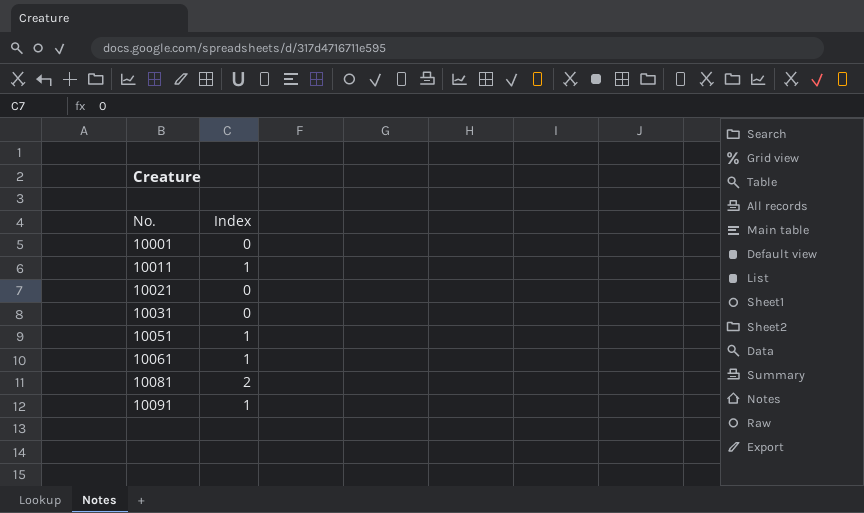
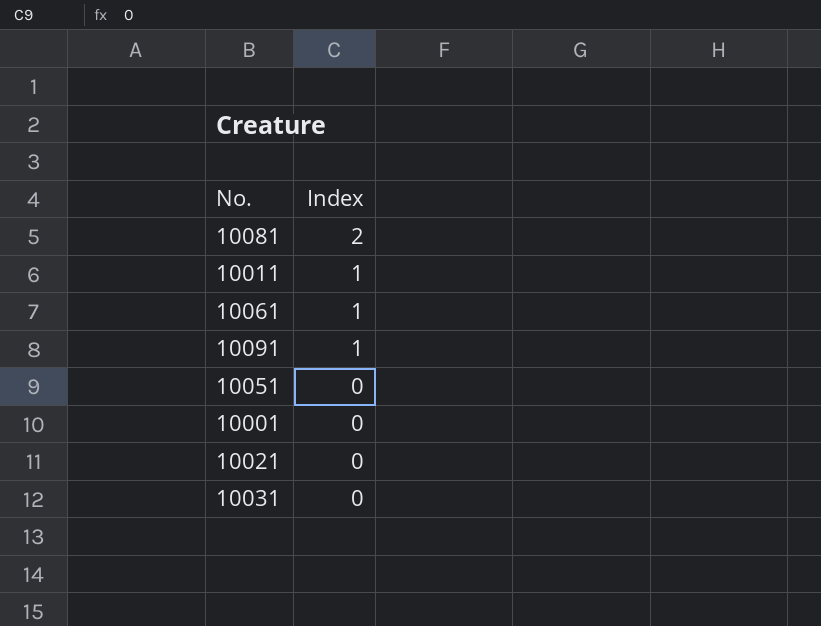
row order: No. ascending -> Index descending
10051 | Index: 1 -> 0

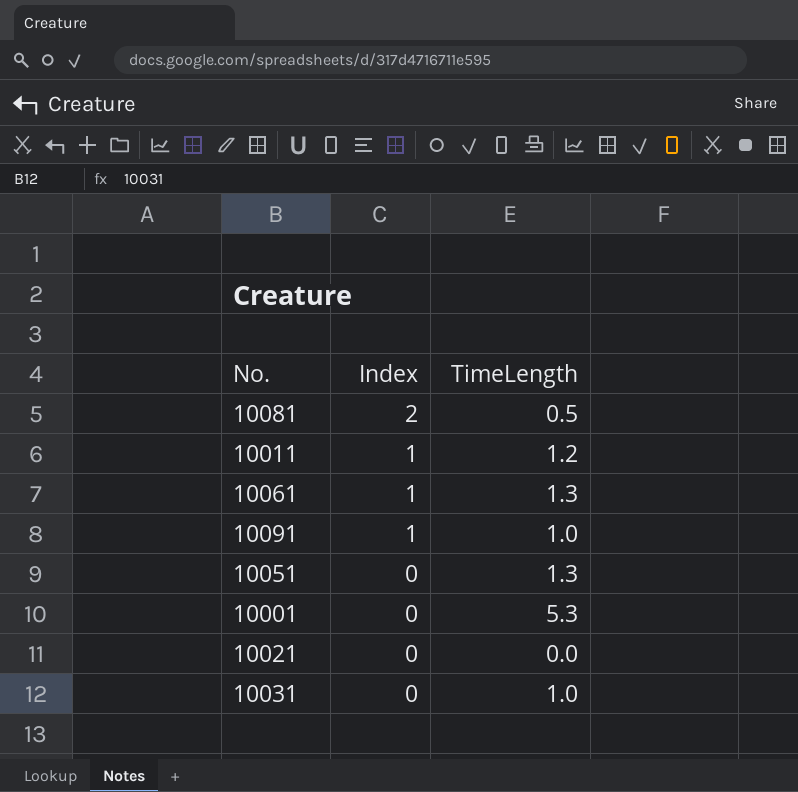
column TimeLength | position: none -> 3

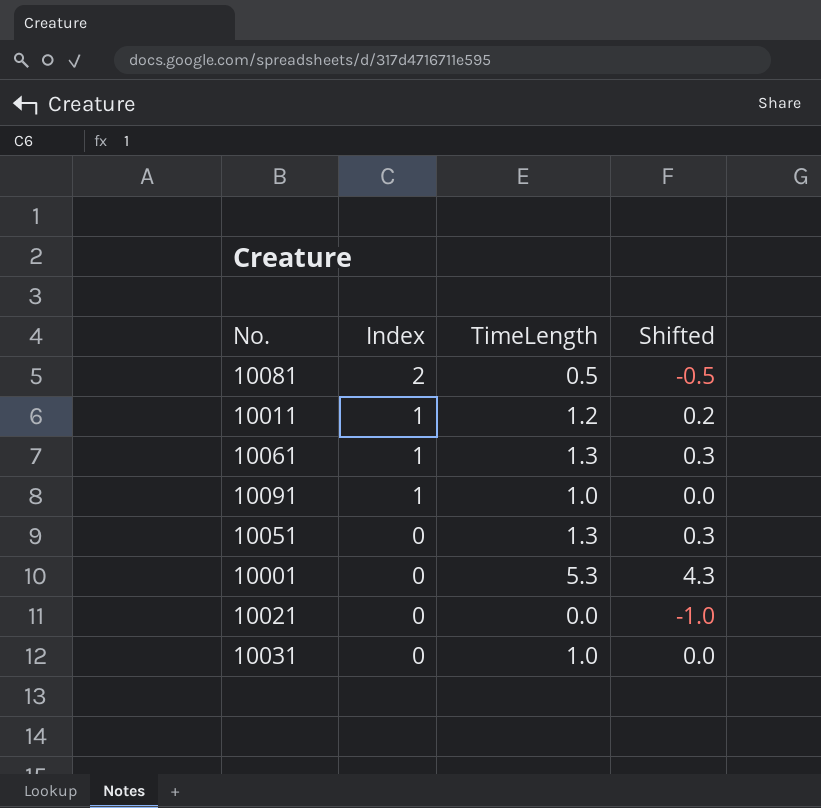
column Shifted | formula: none -> [TimeLength] - 1

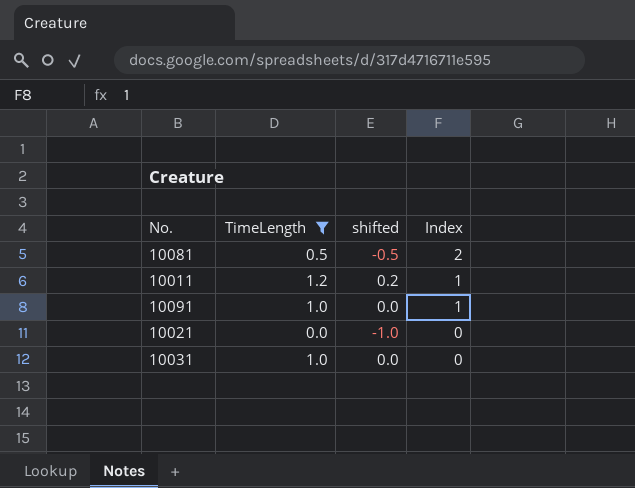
filter: none -> TimeLength <= 1.2
column name: Shifted -> shifted
column Index | position: 2 -> 4

